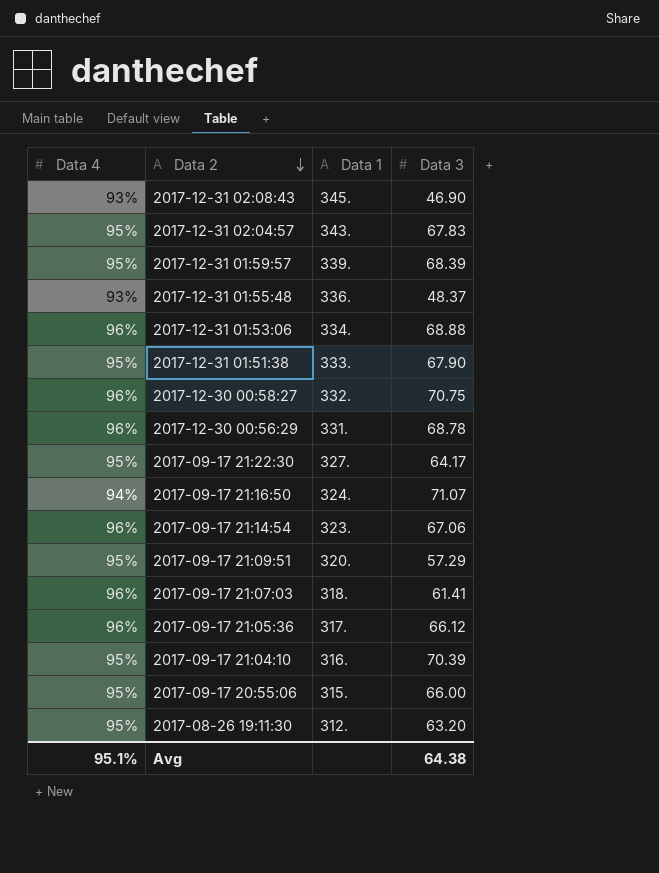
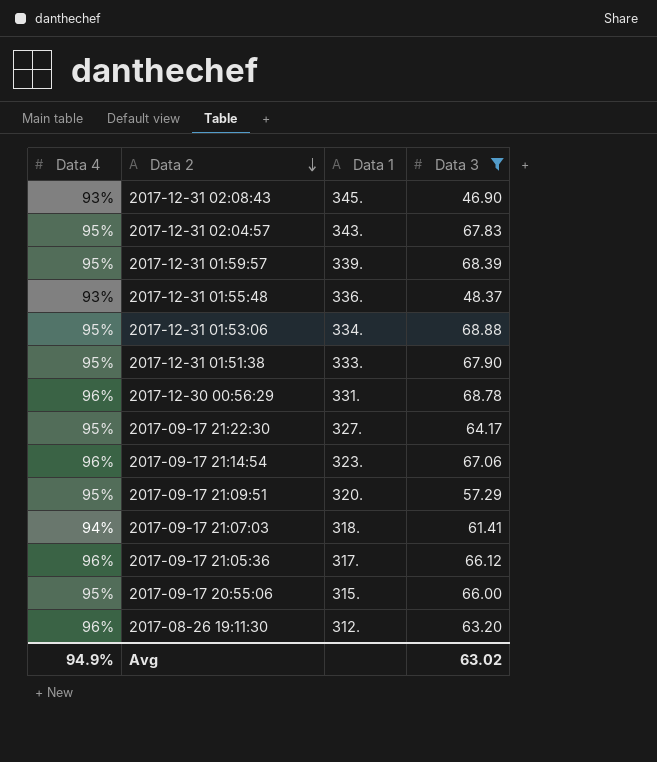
filter: none -> Data 3 <= 68.88
2017-12-31 01:53:06 | Data 4: 96% -> 95%
2017-09-17 21:07:03 | Data 4: 96% -> 94%
2017-08-26 19:11:30 | Data 4: 95% -> 96%
Avg | Data 4: 95.1% -> 94.9%
Avg | Data 3: 64.38 -> 63.02

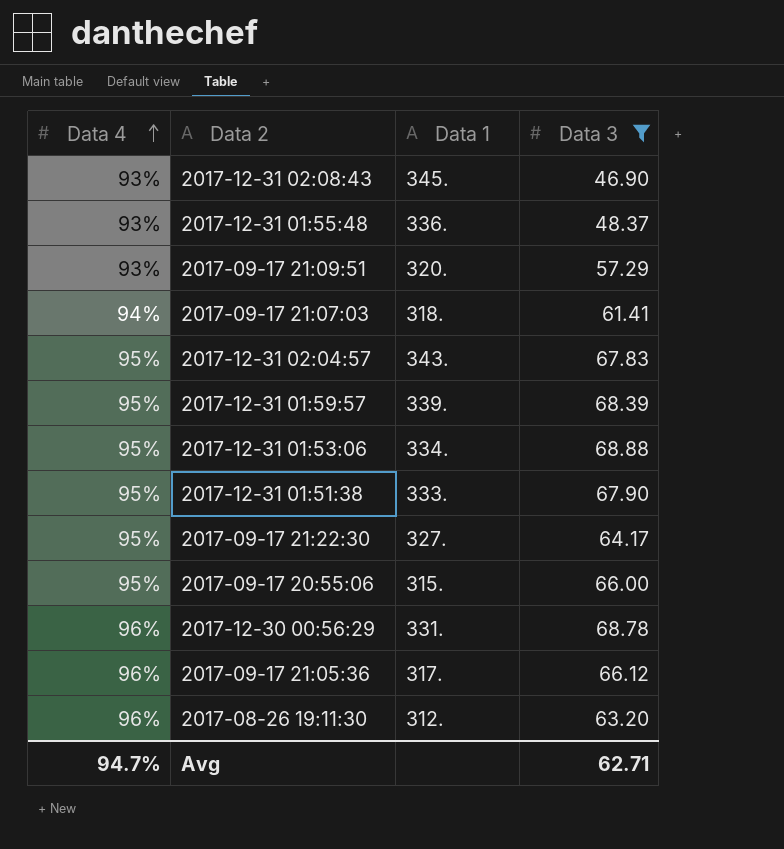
row order: Data 2 descending -> Data 4 ascending
row 2017-09-17 21:14:54: 96% | 323. | 67.06 -> none
2017-09-17 21:09:51 | Data 4: 95% -> 93%
Avg | Data 4: 94.9% -> 94.7%
Avg | Data 3: 63.02 -> 62.71

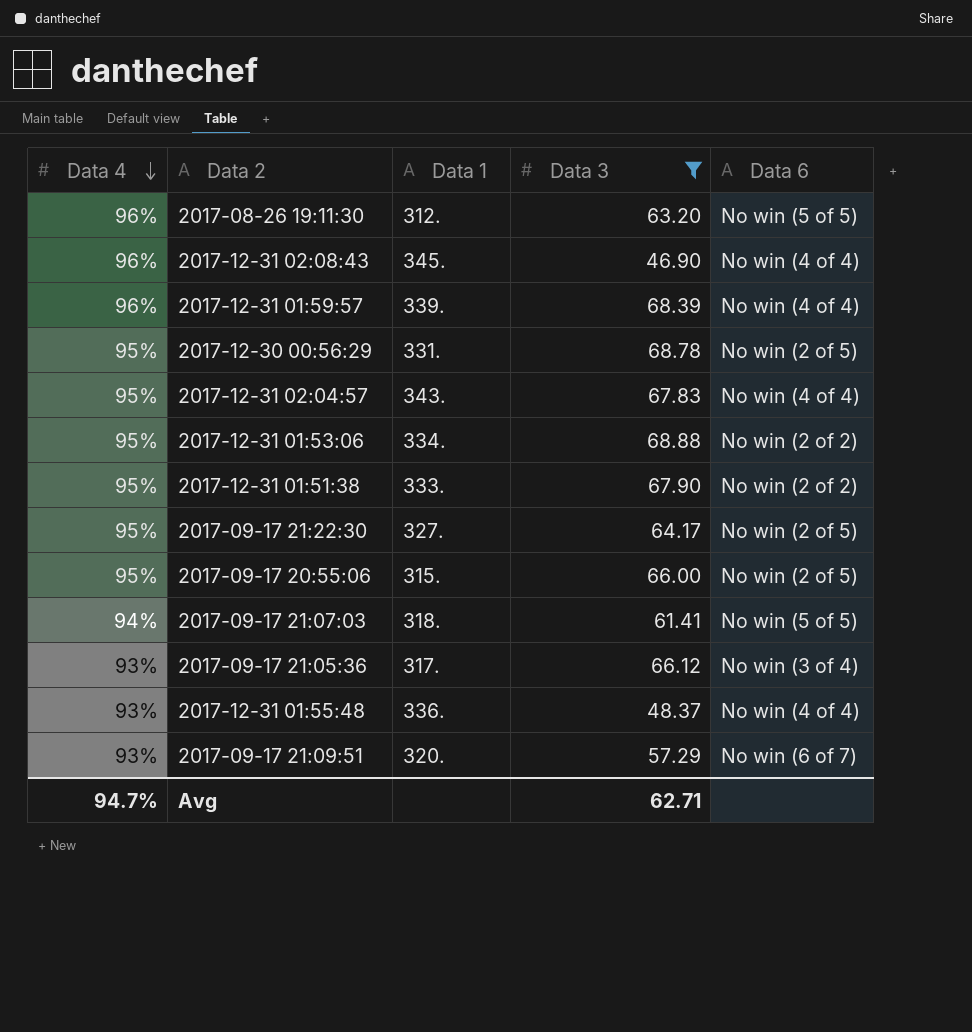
row order: Data 4 ascending -> Data 4 descending
column Data 6 | position: none -> 5
2017-12-31 02:08:43 | Data 4: 93% -> 96%
2017-12-31 01:59:57 | Data 4: 95% -> 96%
2017-12-30 00:56:29 | Data 4: 96% -> 95%
2017-09-17 21:05:36 | Data 4: 96% -> 93%

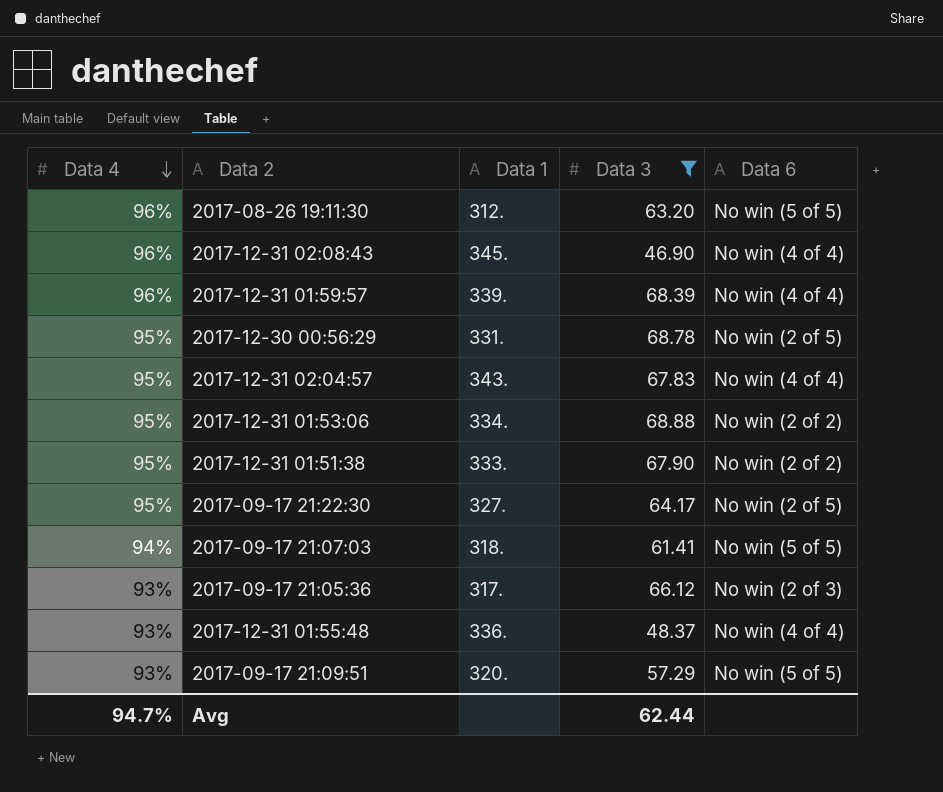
row 2017-09-17 20:55:06: 95% | 315. | 66.00 | No win (2 of 5) -> none
2017-09-17 21:05:36 | Data 6: No win (3 of 4) -> No win (2 of 3)
2017-09-17 21:09:51 | Data 6: No win (6 of 7) -> No win (5 of 5)
Avg | Data 3: 62.71 -> 62.44

